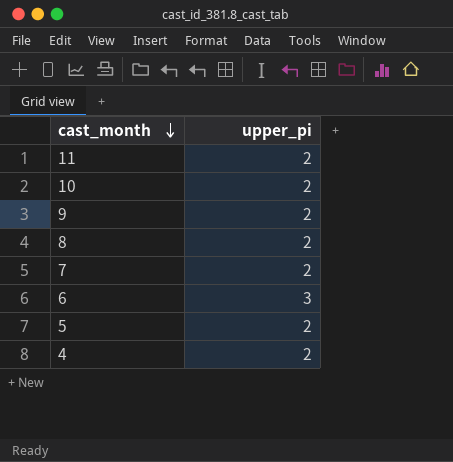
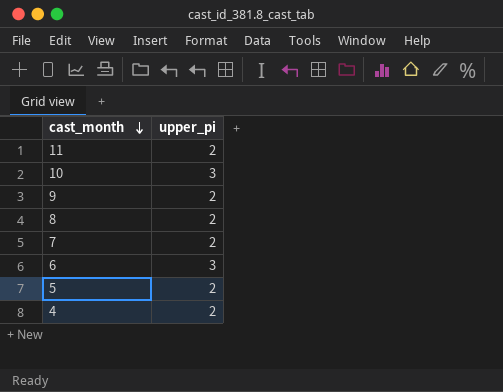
10 | upper_pi: 2 -> 3

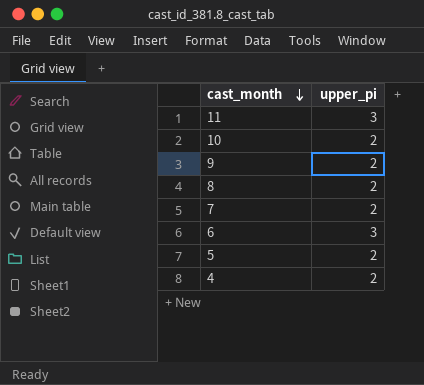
11 | upper_pi: 2 -> 3
10 | upper_pi: 3 -> 2

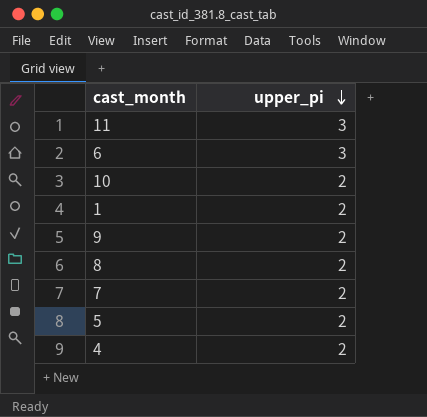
row order: cast_month descending -> upper_pi descending
row 1: none -> 2

